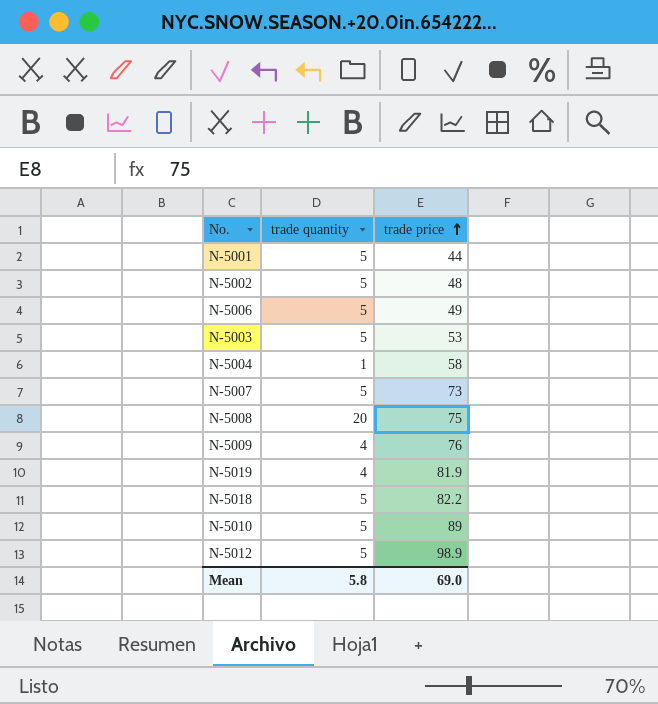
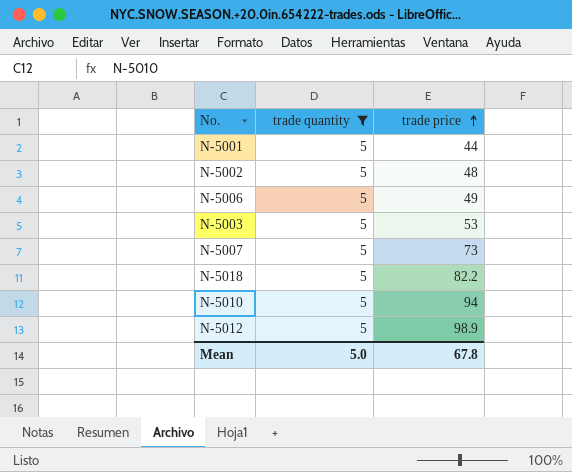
filter: none -> trade quantity = 5
N-5010 | trade price: 89 -> 94
Mean | trade quantity: 5.8 -> 5.0
Mean | trade price: 69.0 -> 67.8

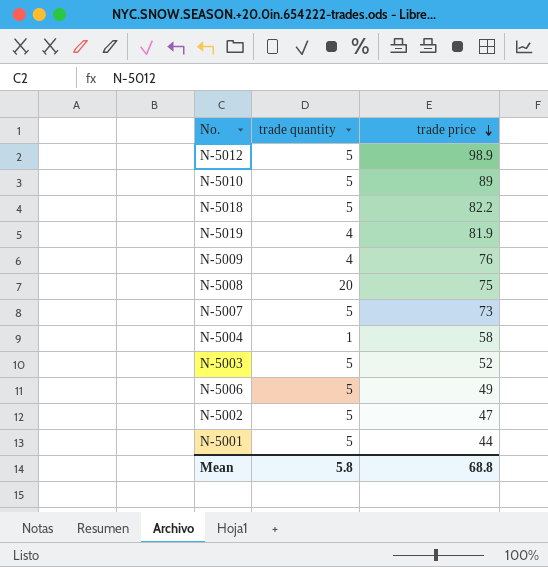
filter: trade quantity = 5 -> none
row order: trade price ascending -> trade price descending
N-5010 | trade price: 94 -> 89
N-5003 | trade price: 53 -> 52
N-5002 | trade price: 48 -> 47
Mean | trade quantity: 5.0 -> 5.8
Mean | trade price: 67.8 -> 68.8

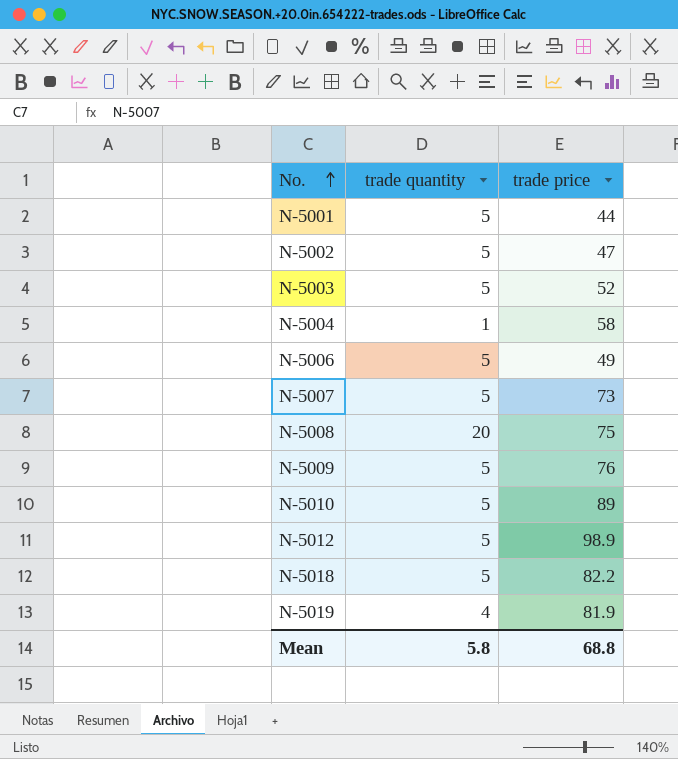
row order: trade price descending -> No. ascending
N-5009 | trade quantity: 4 -> 5

